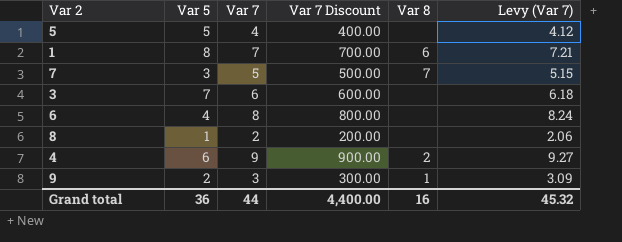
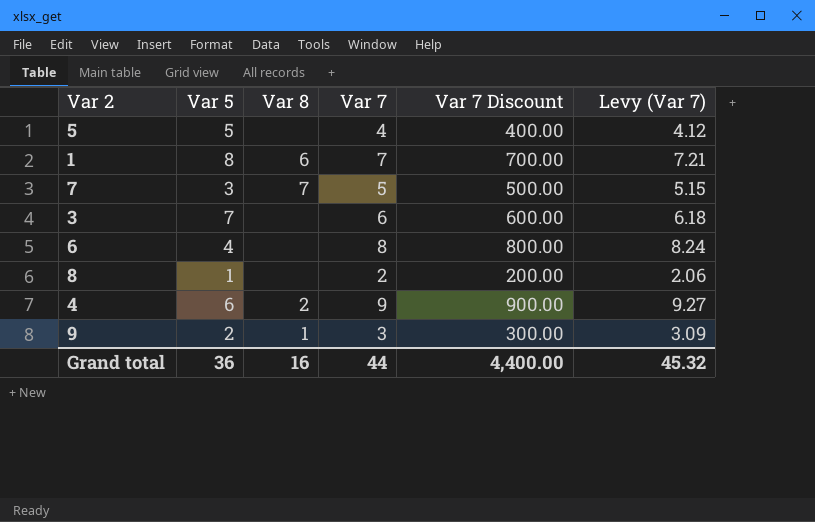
column Var 8 | position: 5 -> 3

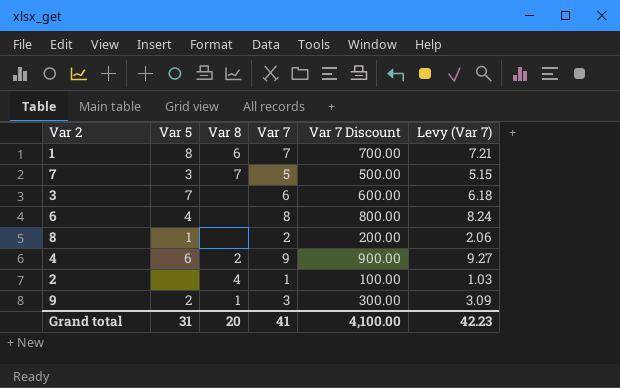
row 5: 5 | none | 4 | 400.00 | 4.12 -> none
row 2: none -> none | 4 | 1 | 100.00 | 1.03
Grand total | Var 5: 36 -> 31
Grand total | Var 8: 16 -> 20
Grand total | Var 7: 44 -> 41
Grand total | Var 7 Discount: 4,400.00 -> 4,100.00
Grand total | Levy (Var 7): 45.32 -> 42.23

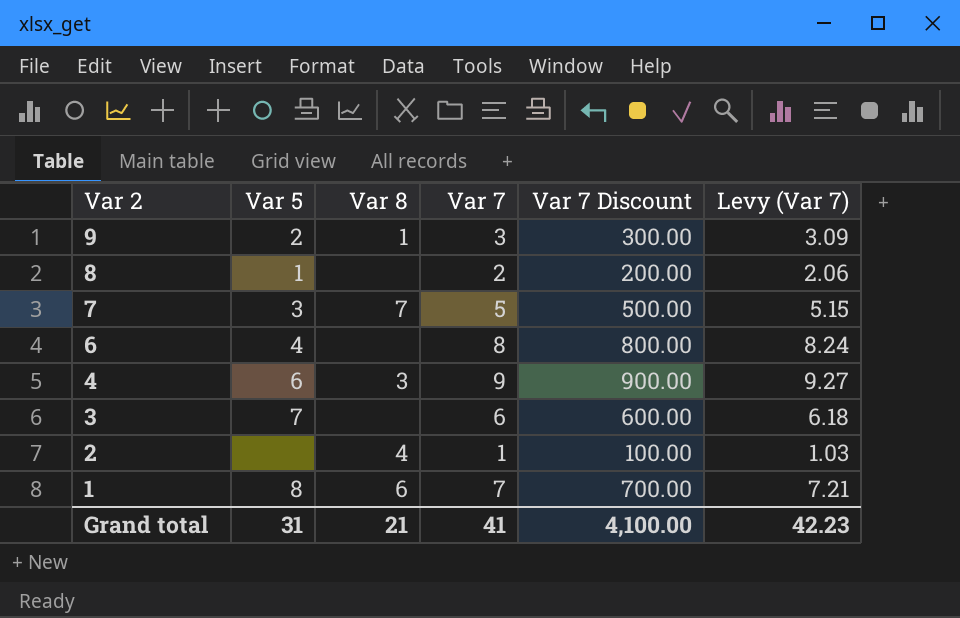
row order: none -> Var 2 descending
4 | Var 8: 2 -> 3
Grand total | Var 8: 20 -> 21

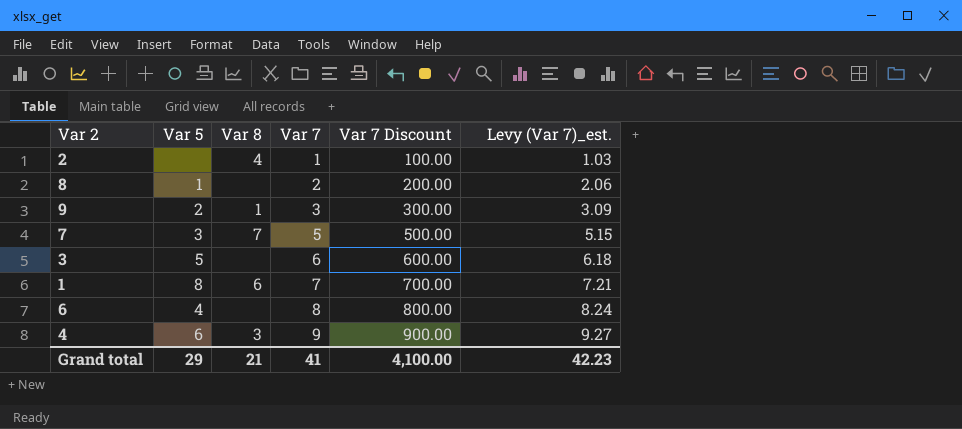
row order: Var 2 descending -> Var 7 ascending
column name: Levy (Var 7) -> Levy (Var 7)_est.
3 | Var 5: 7 -> 5
Grand total | Var 5: 31 -> 29

